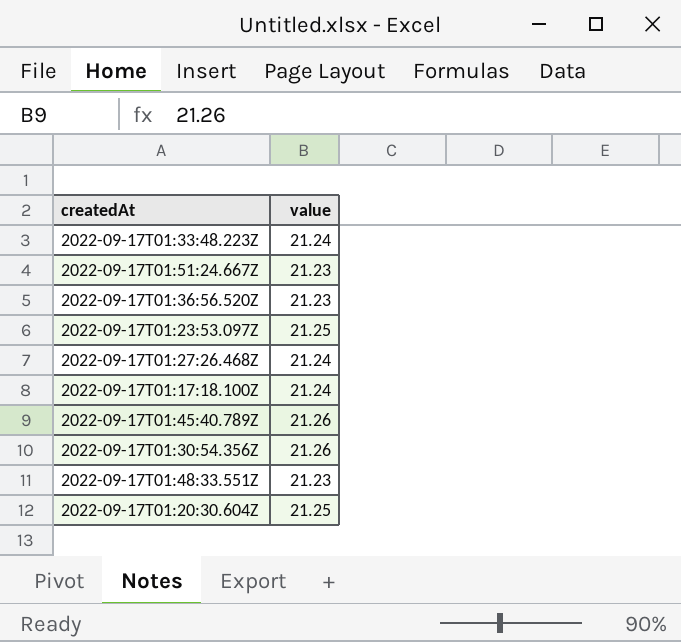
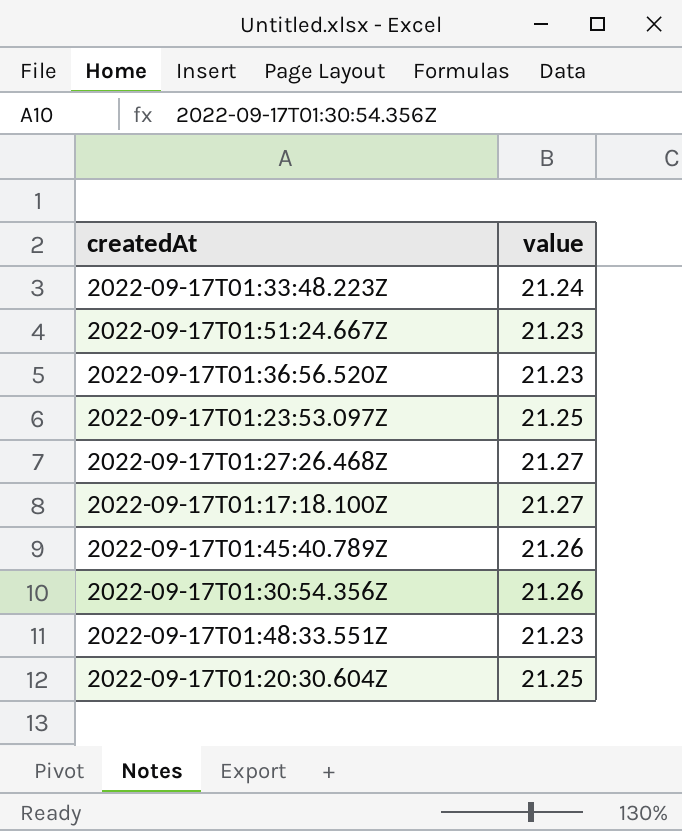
2022-09-17T01:27:26.468Z | value: 21.24 -> 21.27
2022-09-17T01:17:18.100Z | value: 21.24 -> 21.27

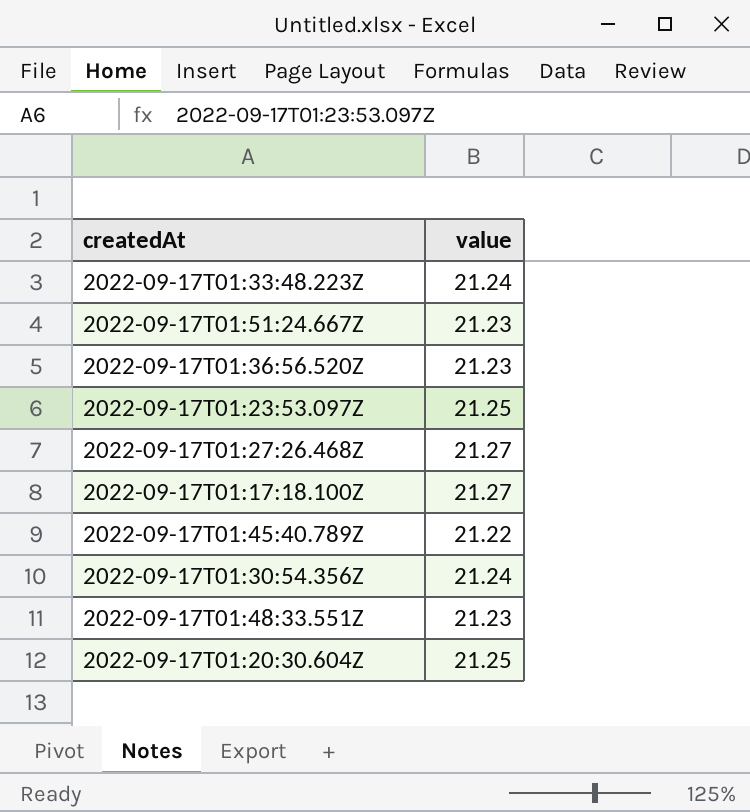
2022-09-17T01:45:40.789Z | value: 21.26 -> 21.22
2022-09-17T01:30:54.356Z | value: 21.26 -> 21.24

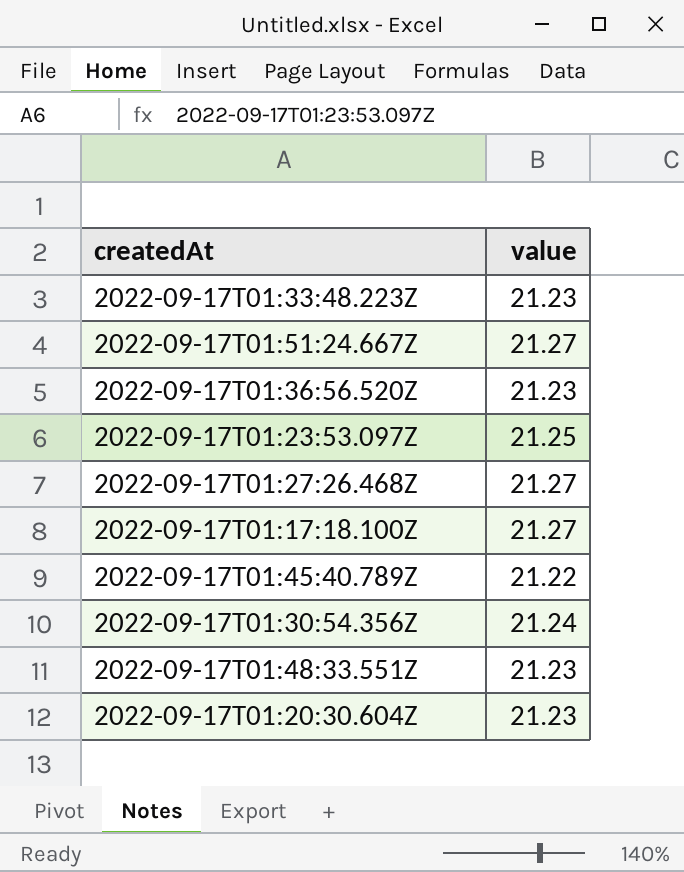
2022-09-17T01:33:48.223Z | value: 21.24 -> 21.23
2022-09-17T01:51:24.667Z | value: 21.23 -> 21.27
2022-09-17T01:20:30.604Z | value: 21.25 -> 21.23

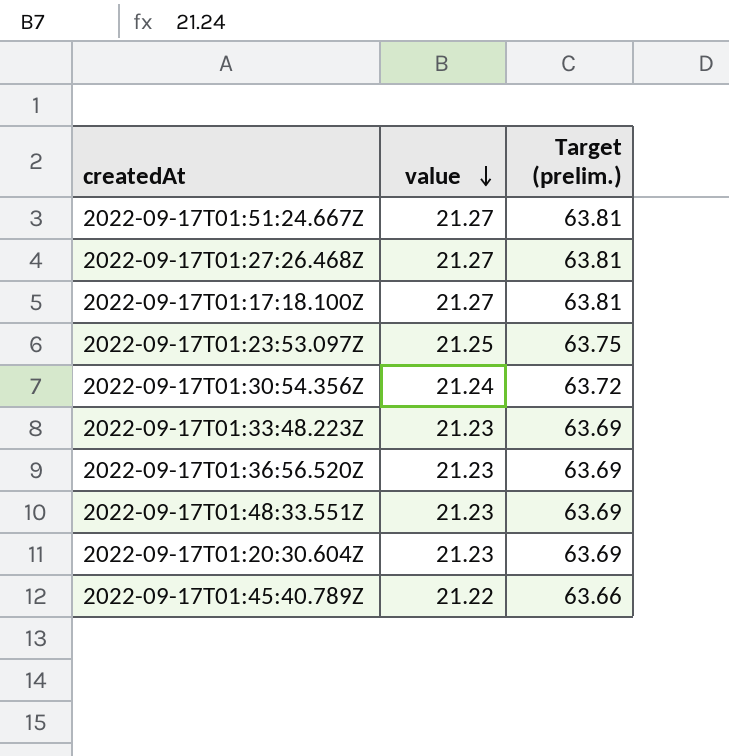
row order: none -> value descending
column Target (prelim.) | formula: none -> [value] * 3

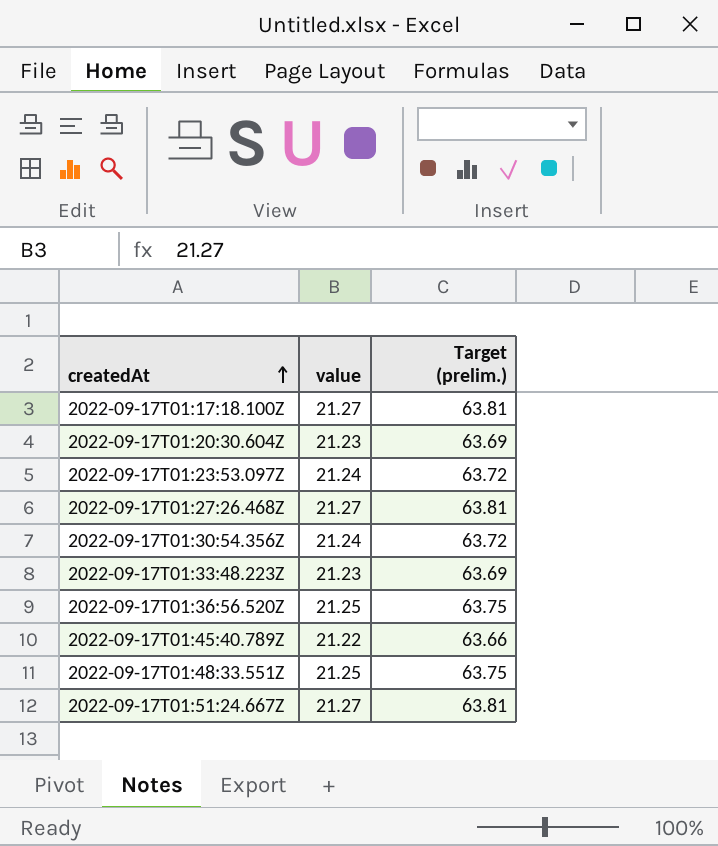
row order: value descending -> createdAt ascending
2022-09-17T01:23:53.097Z | value: 21.25 -> 21.24
2022-09-17T01:23:53.097Z | Target (prelim.): 63.75 -> 63.72
2022-09-17T01:36:56.520Z | value: 21.23 -> 21.25
2022-09-17T01:36:56.520Z | Target (prelim.): 63.69 -> 63.75
2022-09-17T01:48:33.551Z | value: 21.23 -> 21.25
2022-09-17T01:48:33.551Z | Target (prelim.): 63.69 -> 63.75

